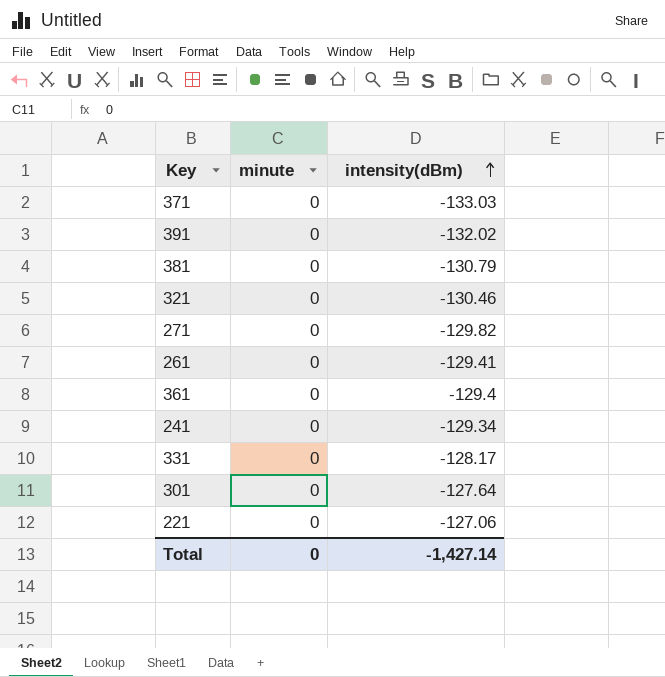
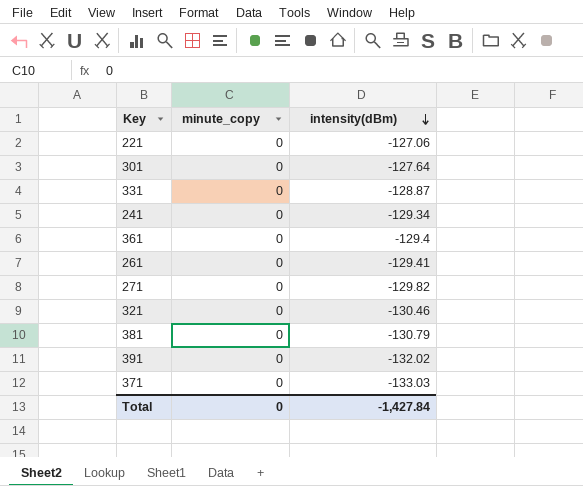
row order: intensity(dBm) ascending -> intensity(dBm) descending
column name: minute -> minute_copy
331 | intensity(dBm): -128.17 -> -128.87
Total | intensity(dBm): -1,427.14 -> -1,427.84

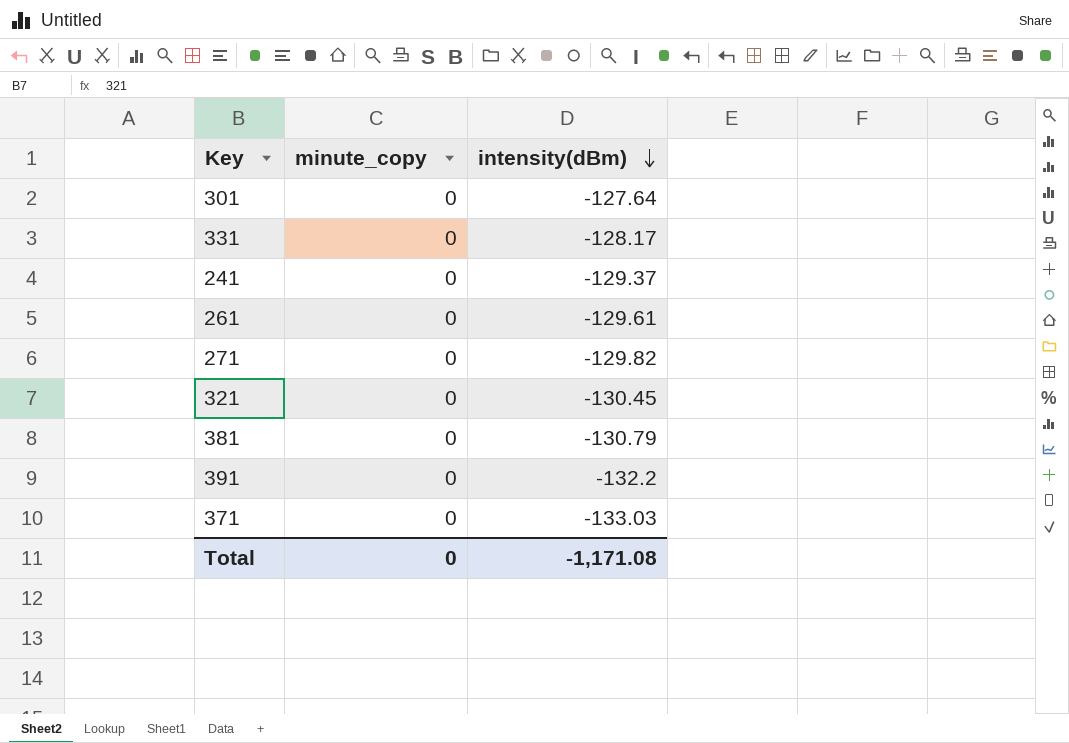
row 221: 0 | -127.06 -> none
row 361: 0 | -129.4 -> none
331 | intensity(dBm): -128.87 -> -128.17
241 | intensity(dBm): -129.34 -> -129.37
261 | intensity(dBm): -129.41 -> -129.61
321 | intensity(dBm): -130.46 -> -130.45
391 | intensity(dBm): -132.02 -> -132.2
Total | intensity(dBm): -1,427.84 -> -1,171.08

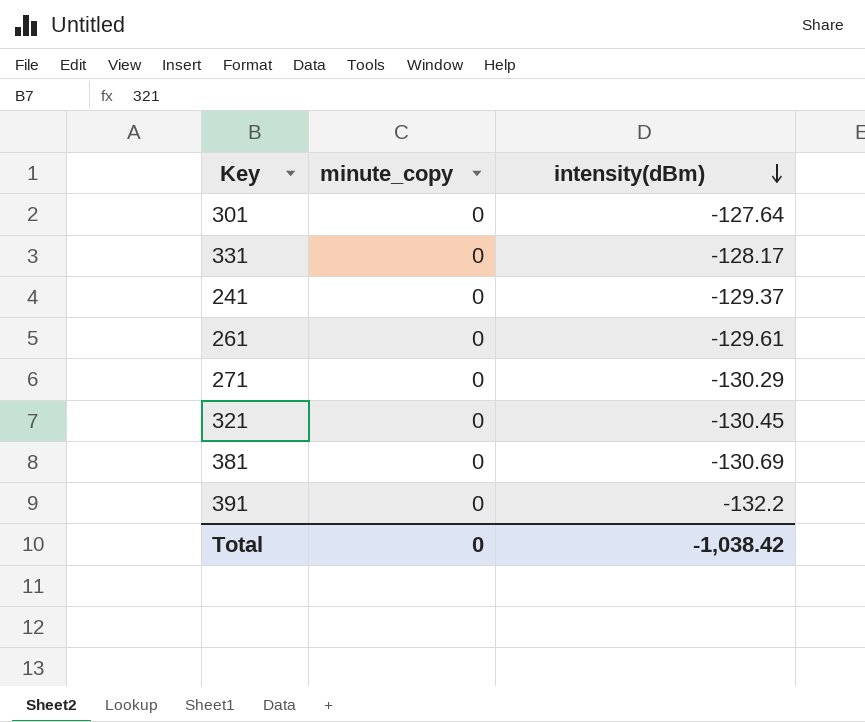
row 371: 0 | -133.03 -> none
271 | intensity(dBm): -129.82 -> -130.29
381 | intensity(dBm): -130.79 -> -130.69
Total | intensity(dBm): -1,171.08 -> -1,038.42

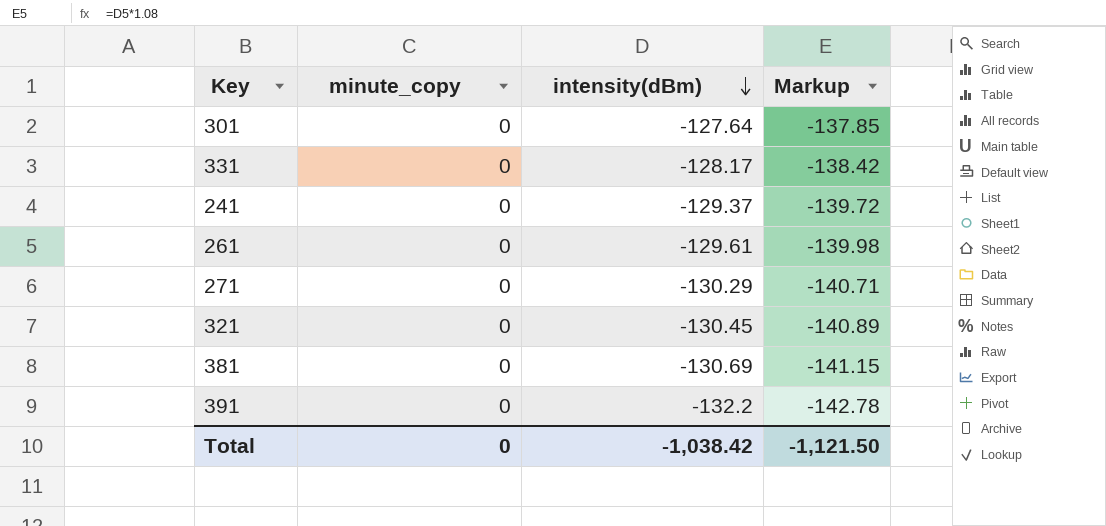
column Markup | formula: none -> [intensity(dBm)] * 1.08

